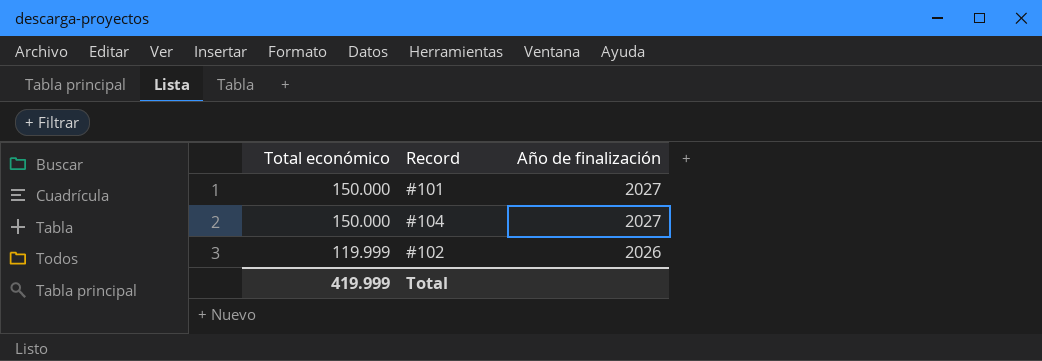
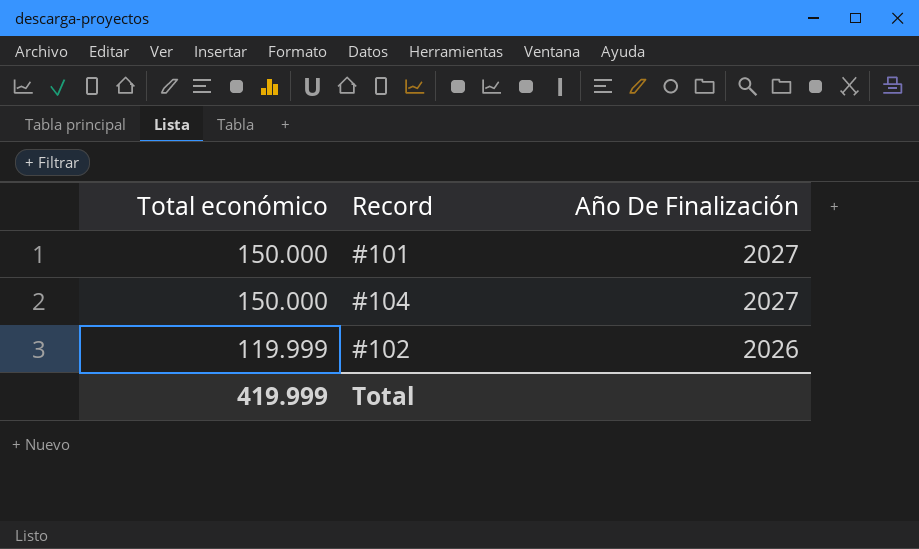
column name: Año de finalización -> Año De Finalización

